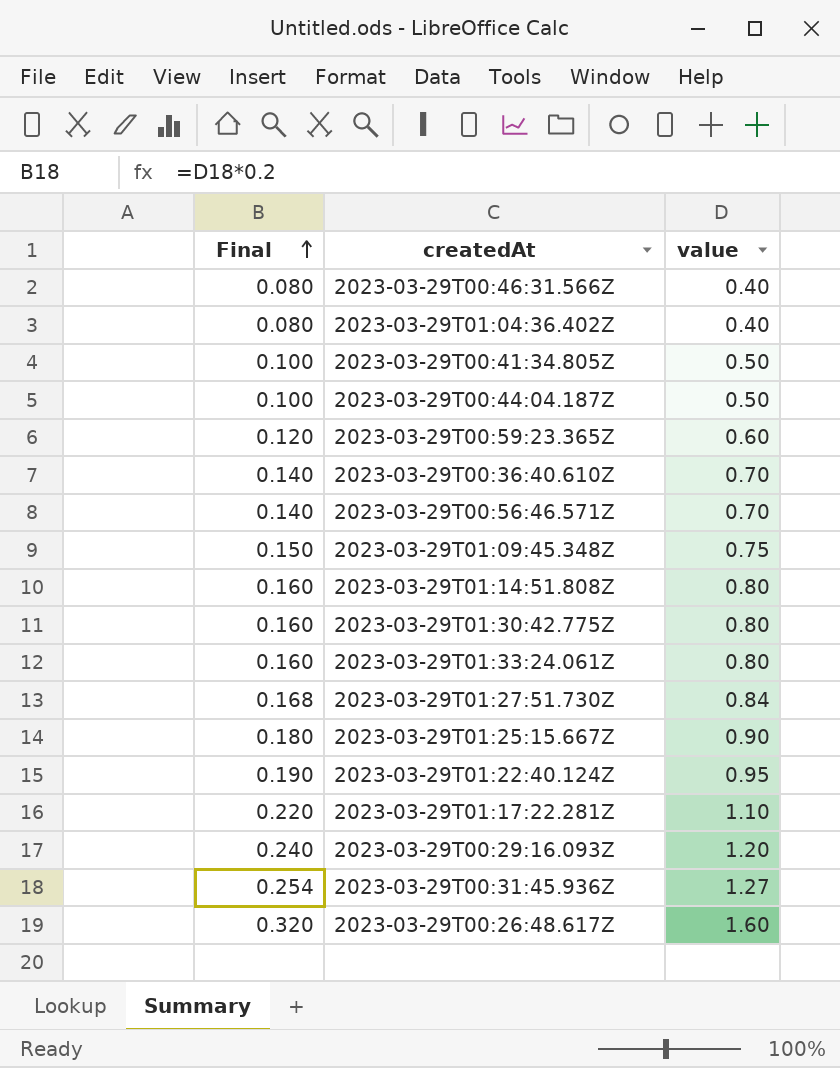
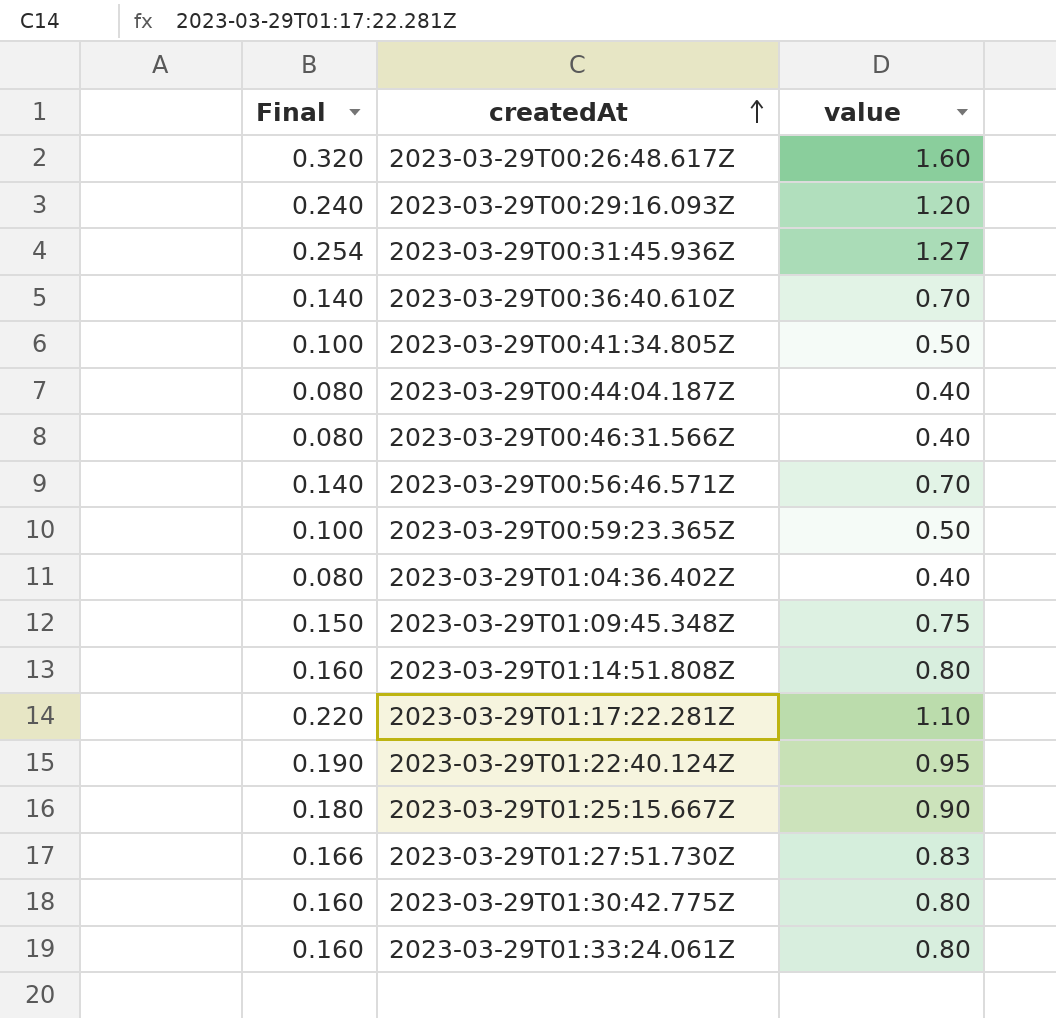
row order: Final ascending -> createdAt ascending
2023-03-29T00:44:04.187Z | Final: 0.100 -> 0.080
2023-03-29T00:44:04.187Z | value: 0.50 -> 0.40
2023-03-29T00:59:23.365Z | Final: 0.120 -> 0.100
2023-03-29T00:59:23.365Z | value: 0.60 -> 0.50
2023-03-29T01:27:51.730Z | Final: 0.168 -> 0.166
2023-03-29T01:27:51.730Z | value: 0.84 -> 0.83

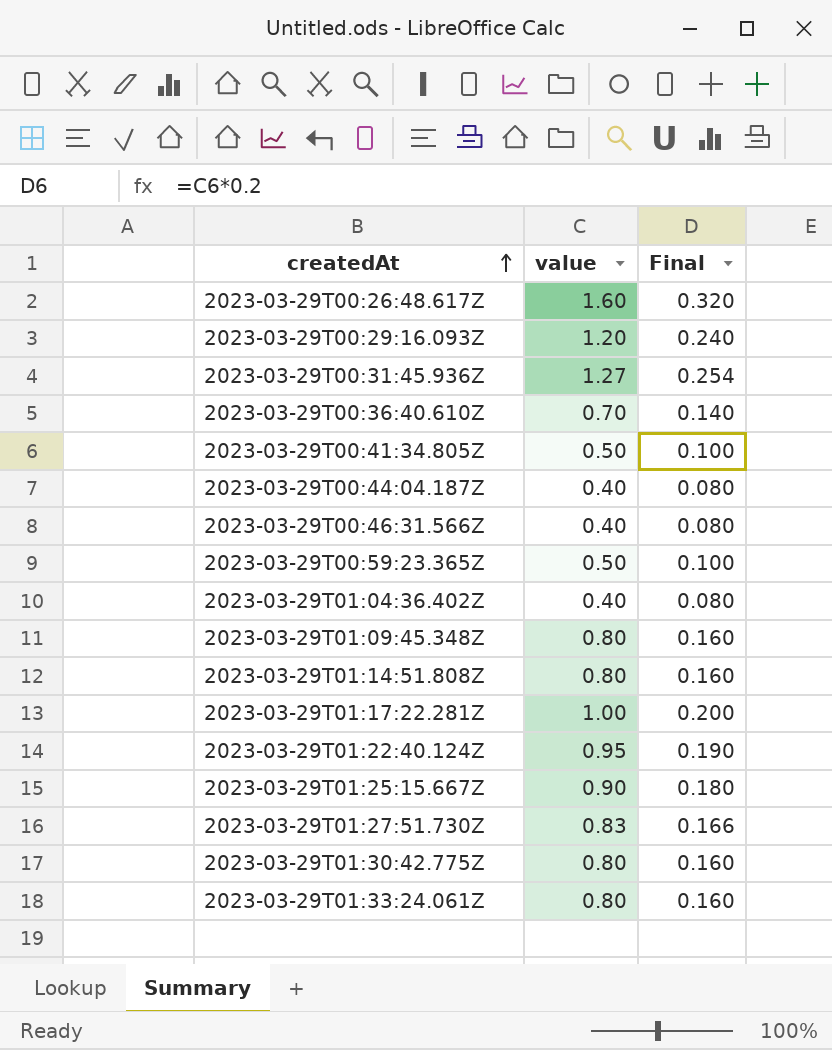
column Final | position: 1 -> 3
row 2023-03-29T00:56:46.571Z: 0.140 | 0.70 -> none
2023-03-29T01:09:45.348Z | value: 0.75 -> 0.80
2023-03-29T01:09:45.348Z | Final: 0.150 -> 0.160
2023-03-29T01:17:22.281Z | value: 1.10 -> 1.00
2023-03-29T01:17:22.281Z | Final: 0.220 -> 0.200

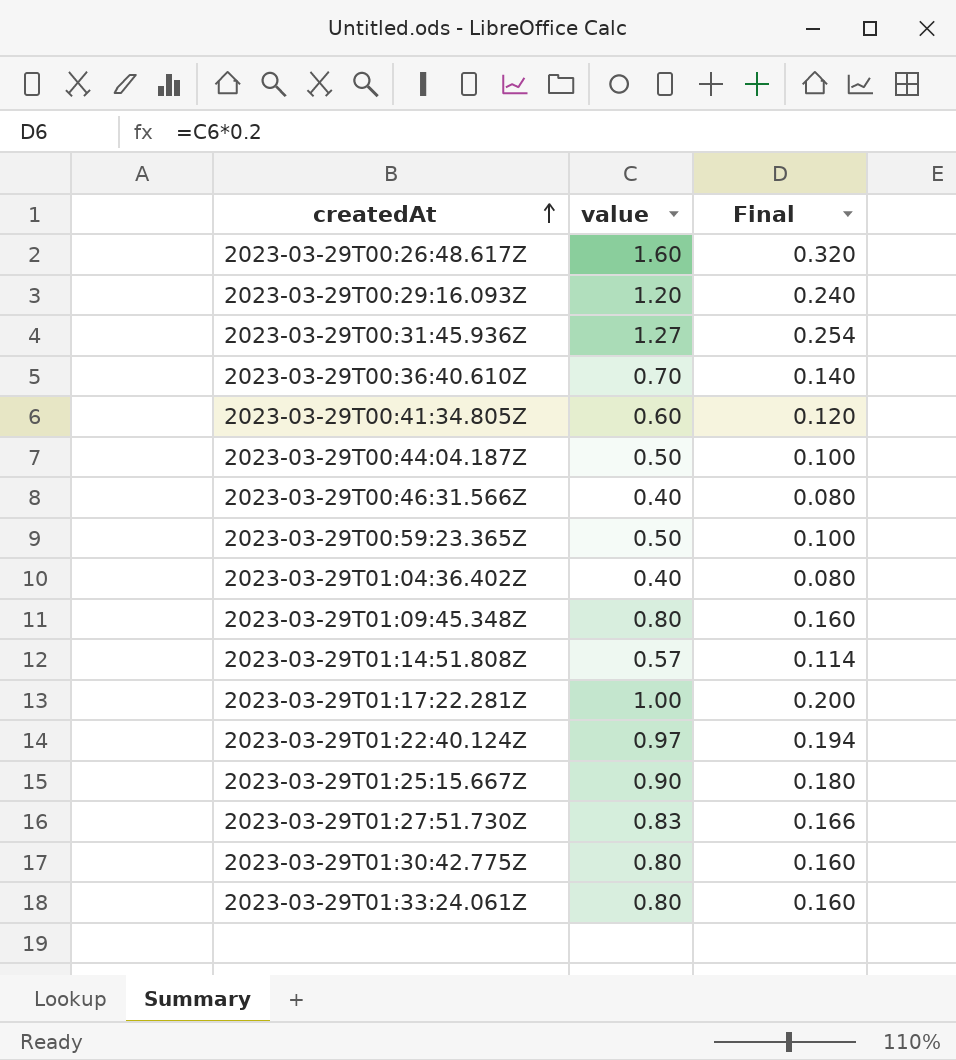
2023-03-29T00:41:34.805Z | value: 0.50 -> 0.60
2023-03-29T00:41:34.805Z | Final: 0.100 -> 0.120
2023-03-29T00:44:04.187Z | value: 0.40 -> 0.50
2023-03-29T00:44:04.187Z | Final: 0.080 -> 0.100
2023-03-29T01:14:51.808Z | value: 0.80 -> 0.57
2023-03-29T01:14:51.808Z | Final: 0.160 -> 0.114
2023-03-29T01:22:40.124Z | value: 0.95 -> 0.97
2023-03-29T01:22:40.124Z | Final: 0.190 -> 0.194

